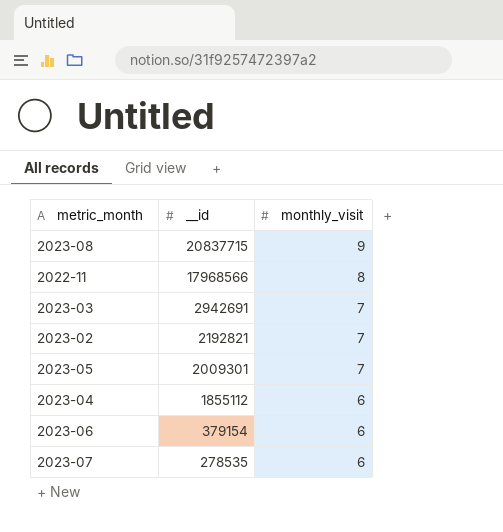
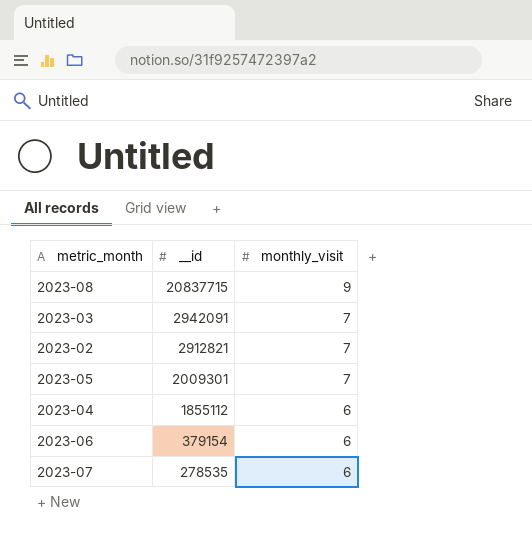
row 2022-11: 17968566 | 8 -> none
2023-03 | __id: 2942691 -> 2942091
2023-02 | __id: 2192821 -> 2912821

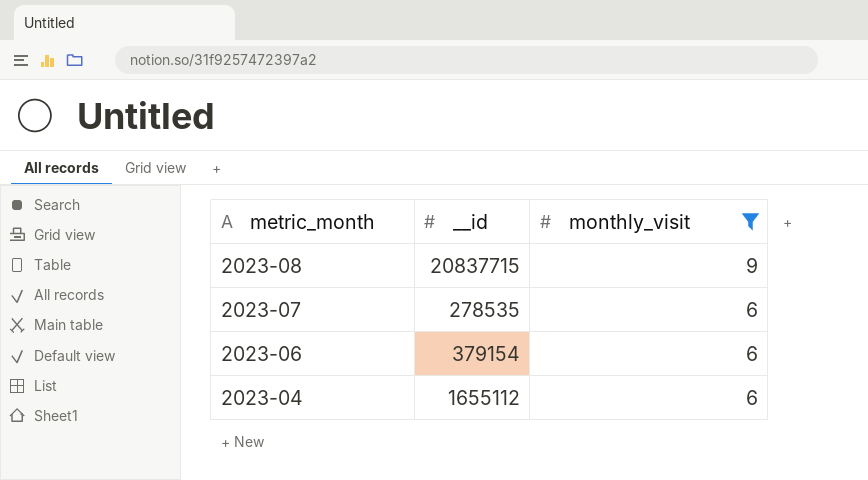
filter: none -> monthly_visit != 7
row order: __id descending -> metric_month descending
2023-04 | __id: 1855112 -> 1655112

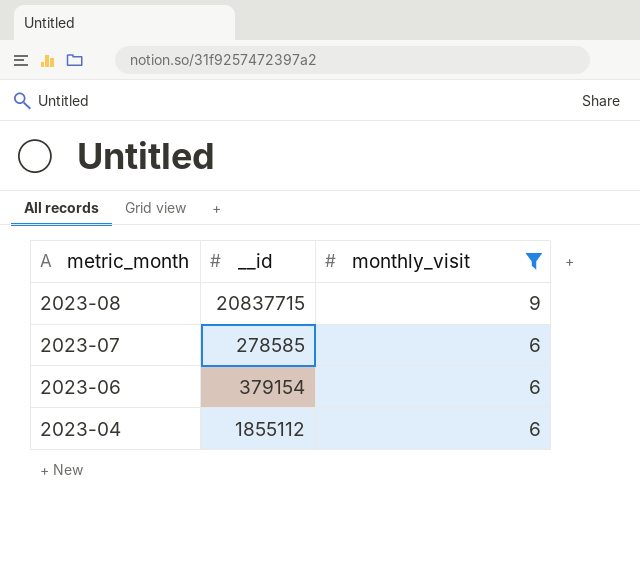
2023-07 | __id: 278535 -> 278585
2023-04 | __id: 1655112 -> 1855112

